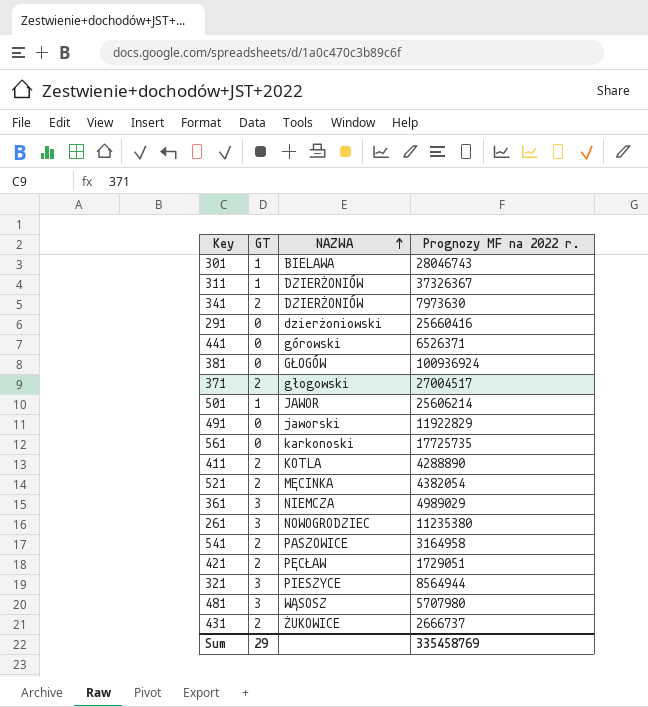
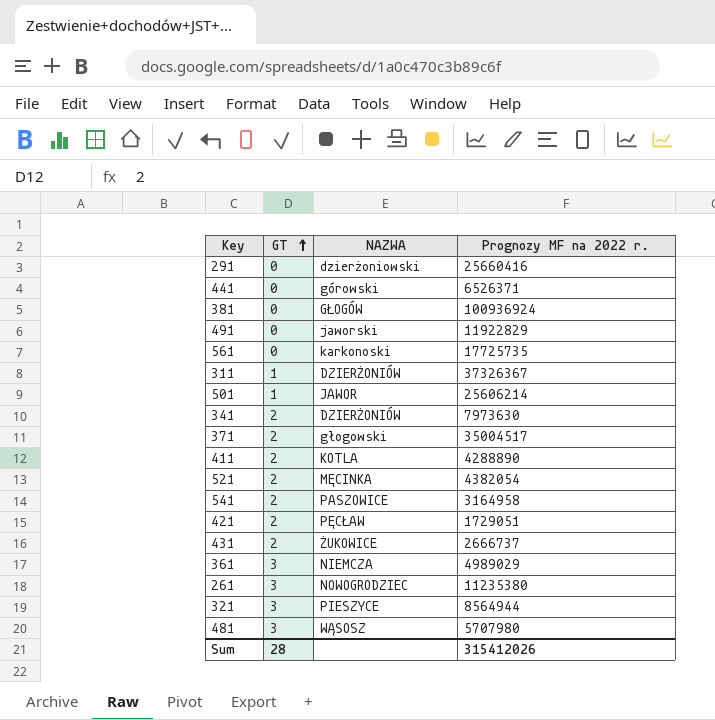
row order: NAZWA ascending -> GT ascending
row 301: 1 | BIELAWA | 28046743 -> none
371 | Prognozy MF na 2022 r.: 27004517 -> 35004517
Sum | GT: 29 -> 28
Sum | Prognozy MF na 2022 r.: 335458769 -> 315412026

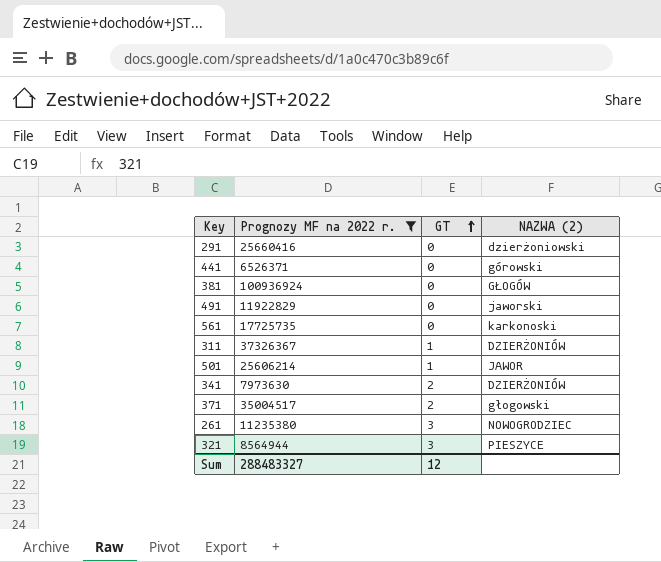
filter: none -> Prognozy MF na 2022 r. >= 6526371
column Prognozy MF na 2022 r. | position: 4 -> 2
column name: NAZWA -> NAZWA (2)
Sum | Prognozy MF na 2022 r.: 315412026 -> 288483327
Sum | GT: 28 -> 12

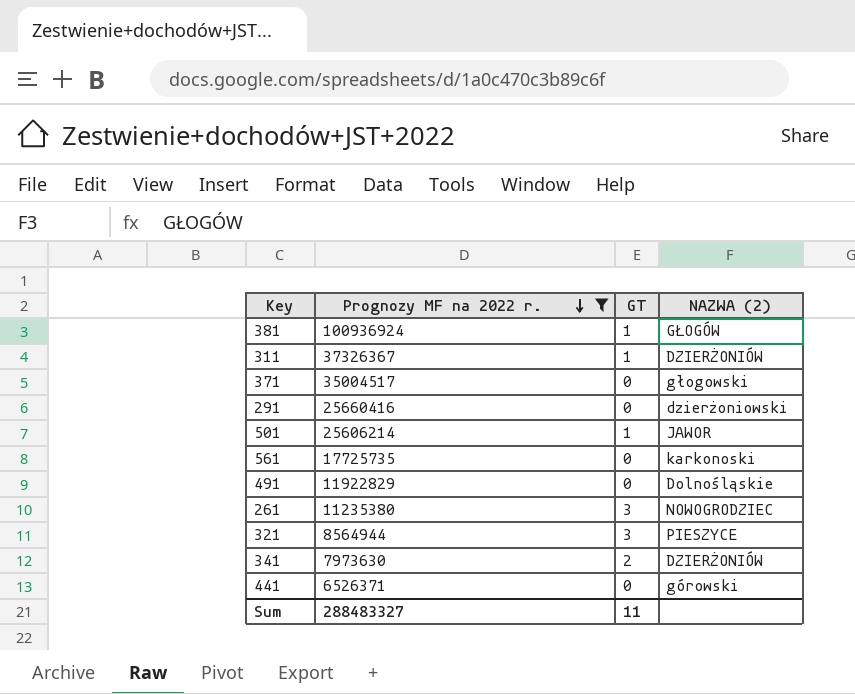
row order: GT ascending -> Prognozy MF na 2022 r. descending
381 | GT: 0 -> 1
371 | GT: 2 -> 0
491 | NAZWA (2): jaworski -> Dolnośląskie
Sum | GT: 12 -> 11

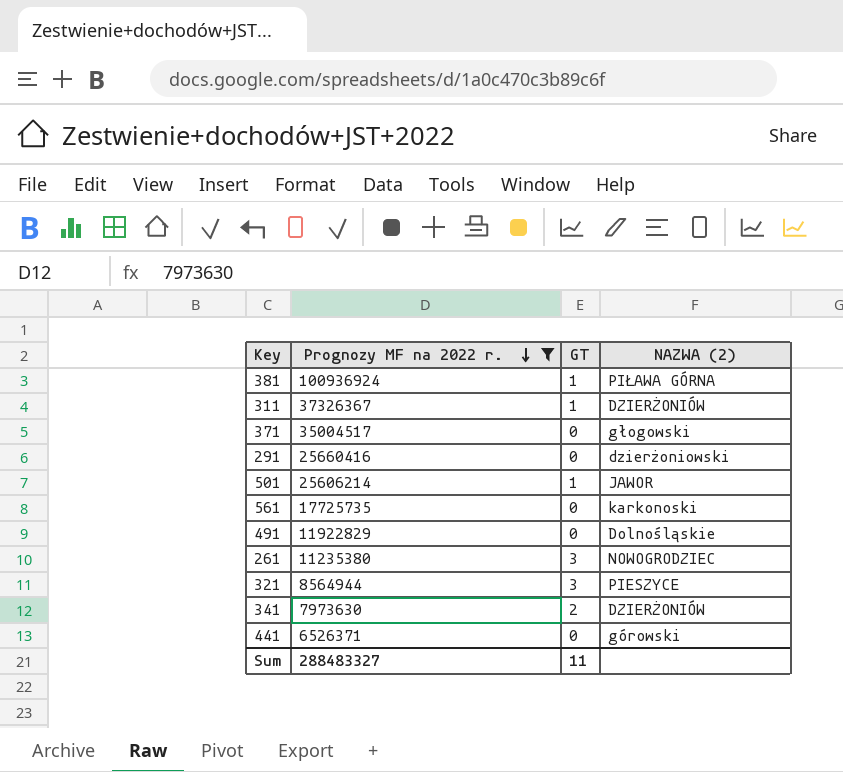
381 | NAZWA (2): GŁOGÓW -> PIŁAWA GÓRNA

